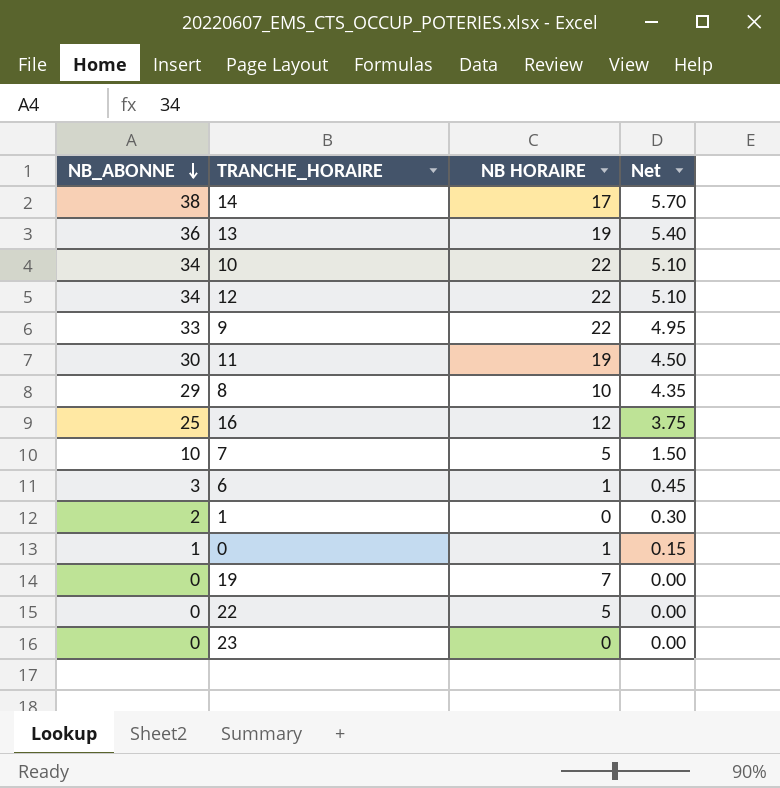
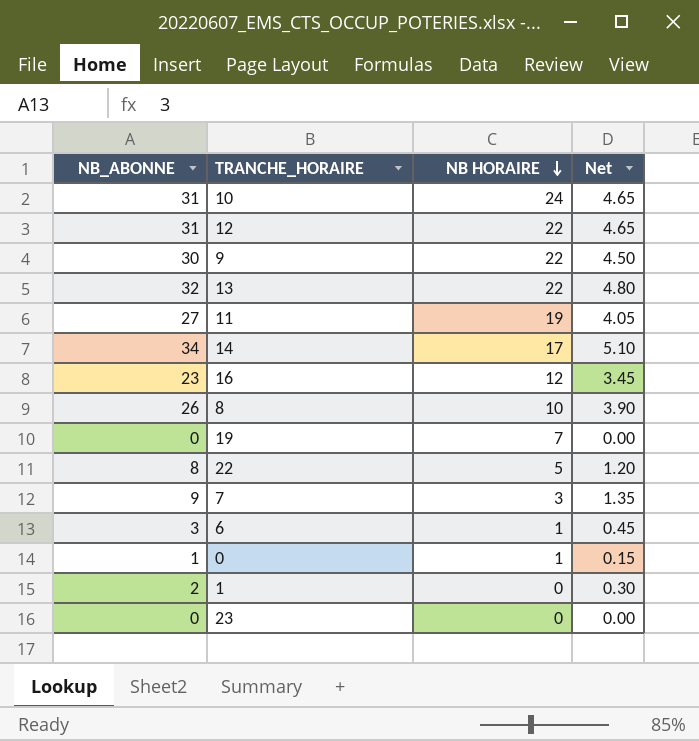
row order: NB_ABONNE descending -> NB HORAIRE descending
10 | NB_ABONNE: 34 -> 31
10 | NB HORAIRE: 22 -> 24
10 | Net: 5.10 -> 4.65
12 | NB_ABONNE: 34 -> 31
12 | Net: 5.10 -> 4.65
9 | NB_ABONNE: 33 -> 30
9 | Net: 4.95 -> 4.50
13 | NB_ABONNE: 36 -> 32
13 | NB HORAIRE: 19 -> 22
13 | Net: 5.40 -> 4.80
11 | NB_ABONNE: 30 -> 27
11 | Net: 4.50 -> 4.05
14 | NB_ABONNE: 38 -> 34
14 | Net: 5.70 -> 5.10
16 | NB_ABONNE: 25 -> 23
16 | Net: 3.75 -> 3.45
8 | NB_ABONNE: 29 -> 26
8 | Net: 4.35 -> 3.90
22 | NB_ABONNE: 0 -> 8
22 | Net: 0.00 -> 1.20
7 | NB_ABONNE: 10 -> 9
7 | NB HORAIRE: 5 -> 3
7 | Net: 1.50 -> 1.35

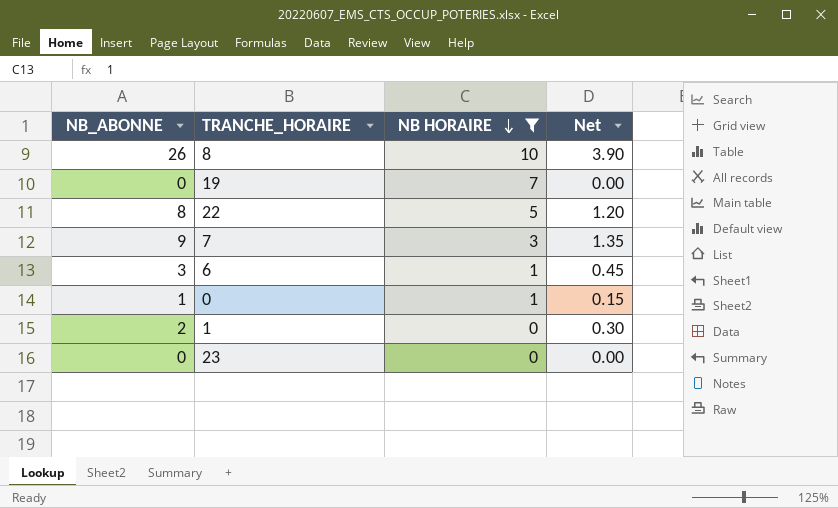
filter: none -> NB HORAIRE <= 10

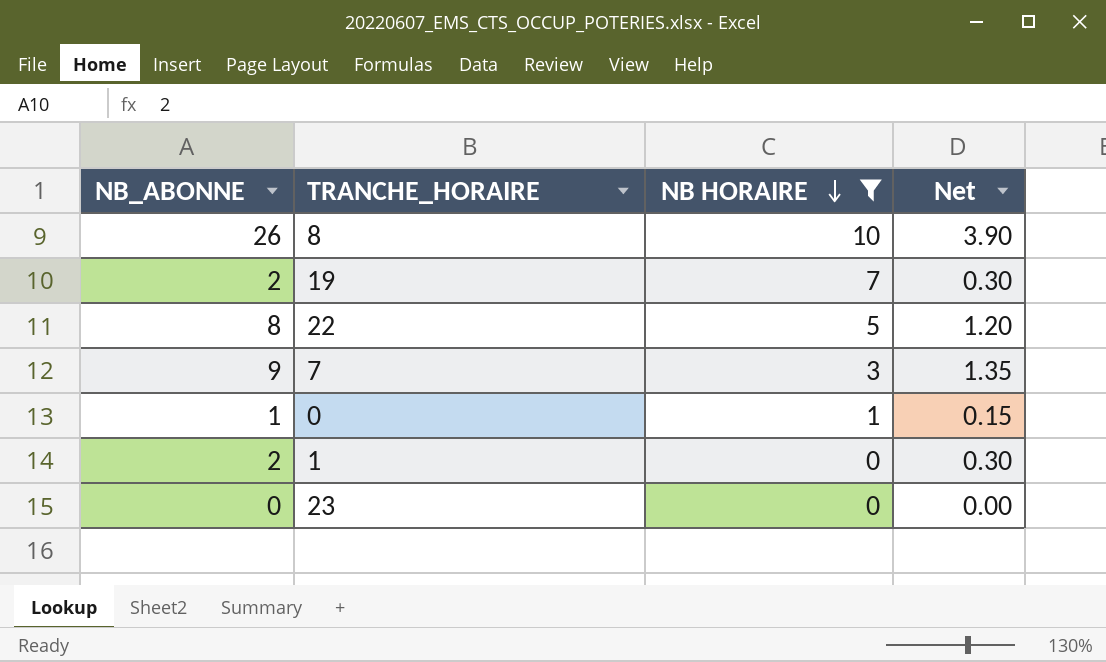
row 6: 3 | 1 | 0.45 -> none
19 | NB_ABONNE: 0 -> 2
19 | Net: 0.00 -> 0.30

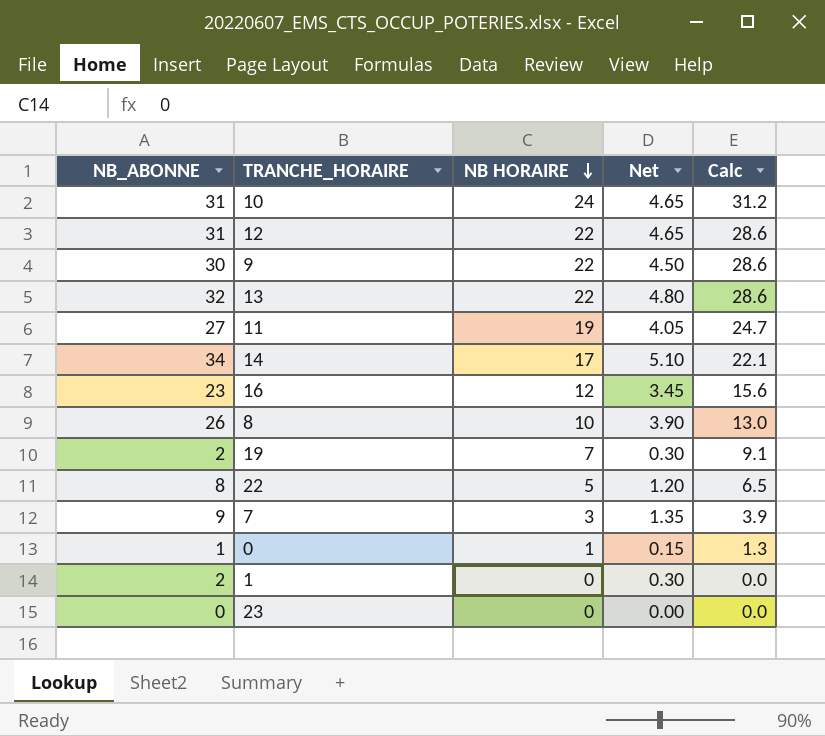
filter: NB HORAIRE <= 10 -> none
column Calc | formula: none -> [NB HORAIRE] * 1.3

